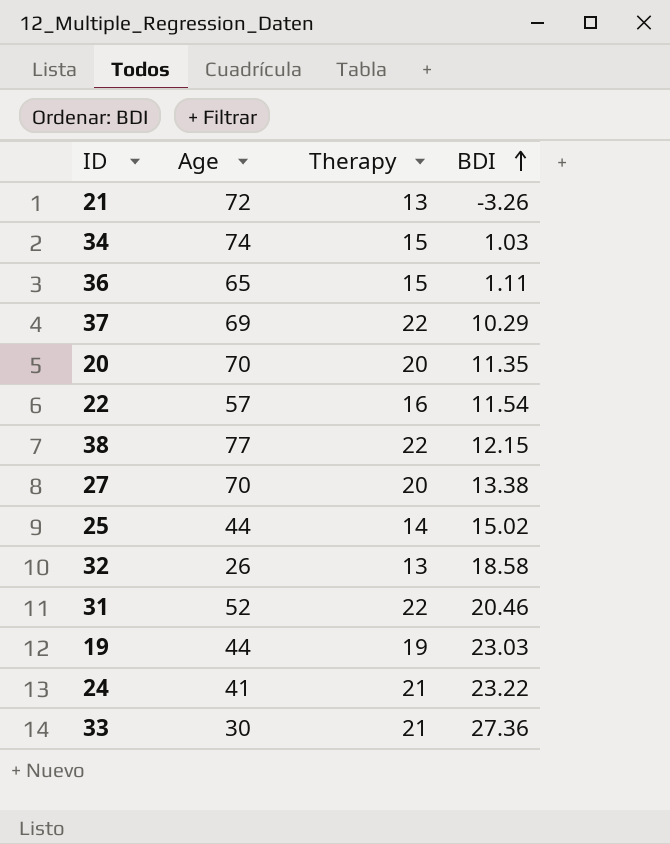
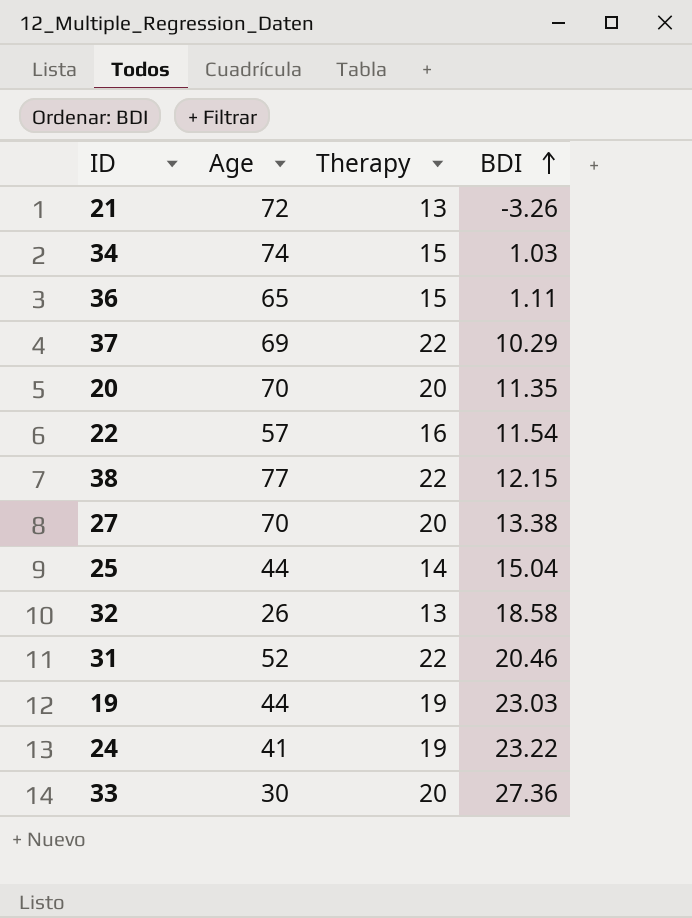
25 | BDI: 15.02 -> 15.04
24 | Therapy: 21 -> 19
33 | Therapy: 21 -> 20

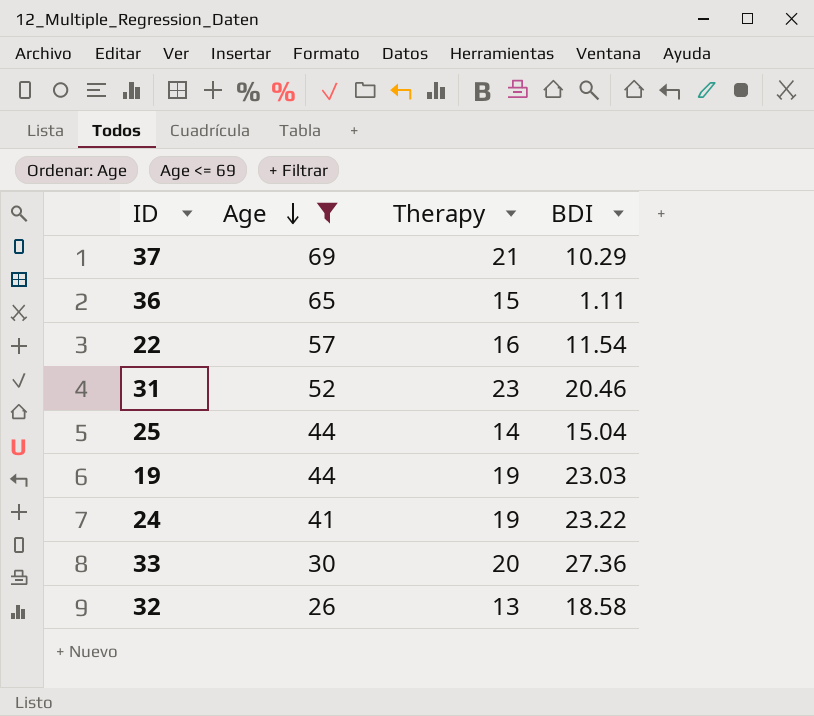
filter: none -> Age <= 69
row order: BDI ascending -> Age descending
37 | Therapy: 22 -> 21
31 | Therapy: 22 -> 23

